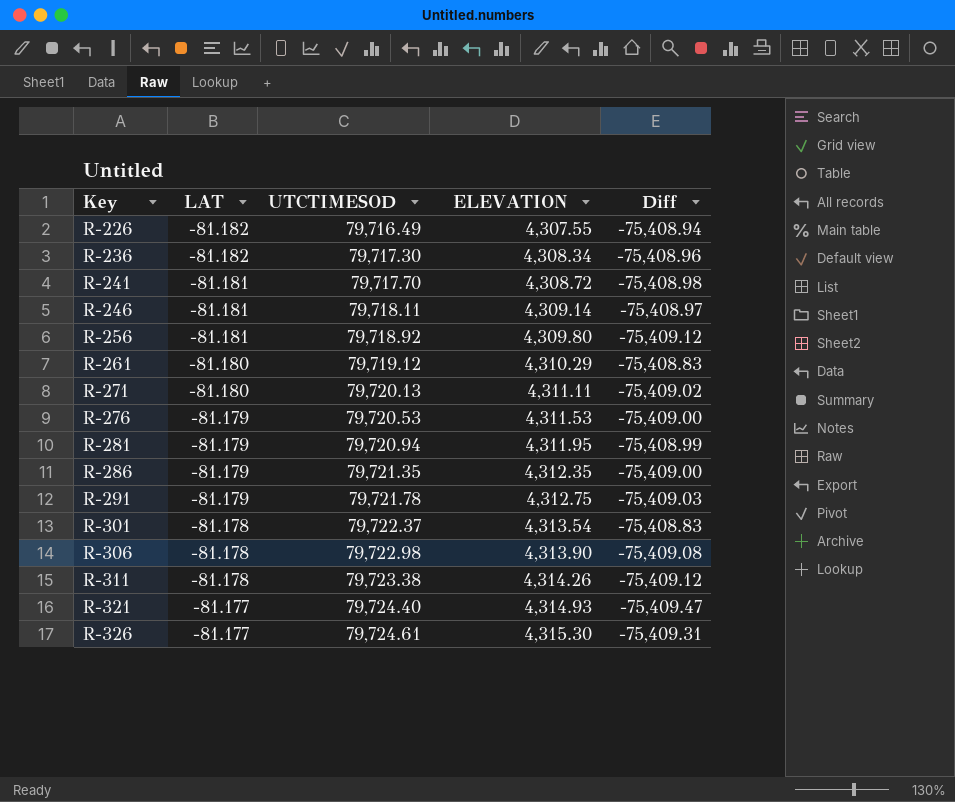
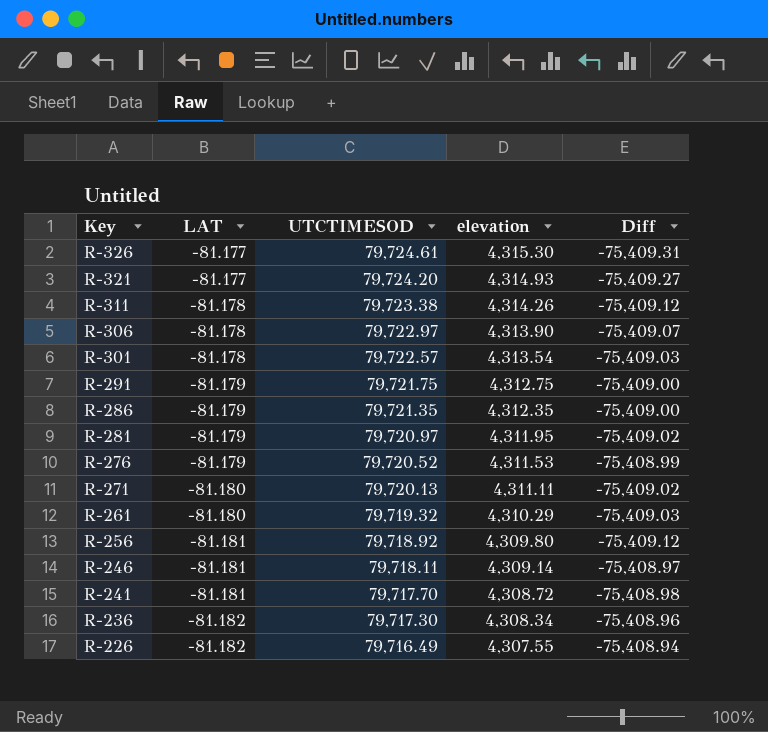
row order: Key ascending -> Key descending
column name: ELEVATION -> elevation
R-321 | UTCTIMESOD: 79,724.40 -> 79,724.20
R-321 | Diff: -75,409.47 -> -75,409.27
R-306 | UTCTIMESOD: 79,722.98 -> 79,722.97
R-306 | Diff: -75,409.08 -> -75,409.07
R-301 | UTCTIMESOD: 79,722.37 -> 79,722.57
R-301 | Diff: -75,408.83 -> -75,409.03
R-291 | UTCTIMESOD: 79,721.78 -> 79,721.75
R-291 | Diff: -75,409.03 -> -75,409.00
R-281 | UTCTIMESOD: 79,720.94 -> 79,720.97
R-281 | Diff: -75,408.99 -> -75,409.02
R-276 | UTCTIMESOD: 79,720.53 -> 79,720.52
R-276 | Diff: -75,409.00 -> -75,408.99
R-261 | UTCTIMESOD: 79,719.12 -> 79,719.32
R-261 | Diff: -75,408.83 -> -75,409.03

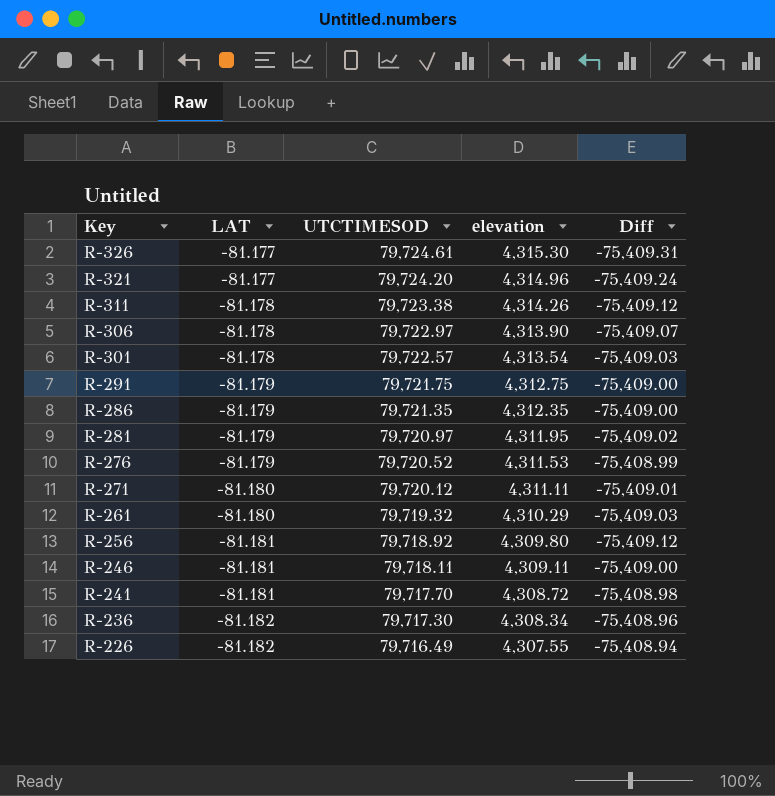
R-321 | elevation: 4,314.93 -> 4,314.96
R-321 | Diff: -75,409.27 -> -75,409.24
R-271 | UTCTIMESOD: 79,720.13 -> 79,720.12
R-271 | Diff: -75,409.02 -> -75,409.01
R-246 | elevation: 4,309.14 -> 4,309.11
R-246 | Diff: -75,408.97 -> -75,409.00

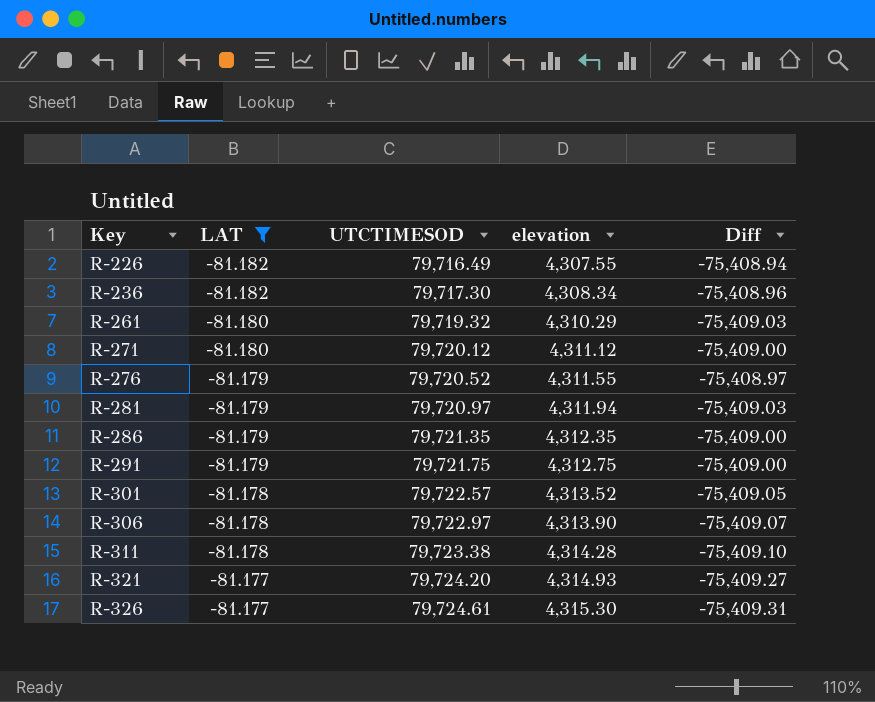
filter: none -> LAT != -81.181
row order: Key descending -> Key ascending
R-271 | elevation: 4,311.11 -> 4,311.12
R-271 | Diff: -75,409.01 -> -75,409.00
R-276 | elevation: 4,311.53 -> 4,311.55
R-276 | Diff: -75,408.99 -> -75,408.97
R-281 | elevation: 4,311.95 -> 4,311.94
R-281 | Diff: -75,409.02 -> -75,409.03
R-301 | elevation: 4,313.54 -> 4,313.52
R-301 | Diff: -75,409.03 -> -75,409.05
R-311 | elevation: 4,314.26 -> 4,314.28
R-311 | Diff: -75,409.12 -> -75,409.10
R-321 | elevation: 4,314.96 -> 4,314.93
R-321 | Diff: -75,409.24 -> -75,409.27

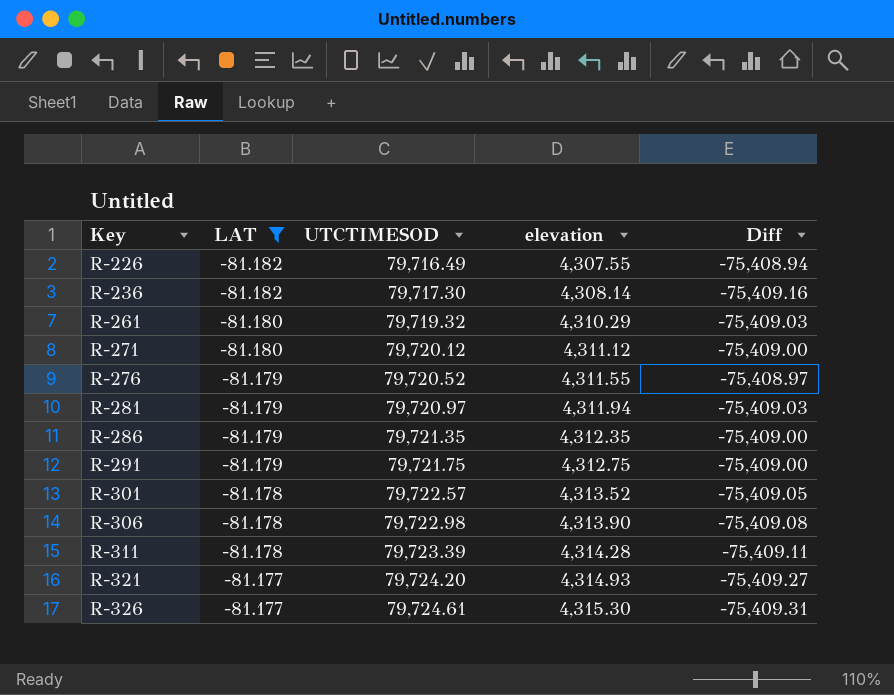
R-236 | elevation: 4,308.34 -> 4,308.14
R-236 | Diff: -75,408.96 -> -75,409.16
R-306 | UTCTIMESOD: 79,722.97 -> 79,722.98
R-306 | Diff: -75,409.07 -> -75,409.08
R-311 | UTCTIMESOD: 79,723.38 -> 79,723.39
R-311 | Diff: -75,409.10 -> -75,409.11

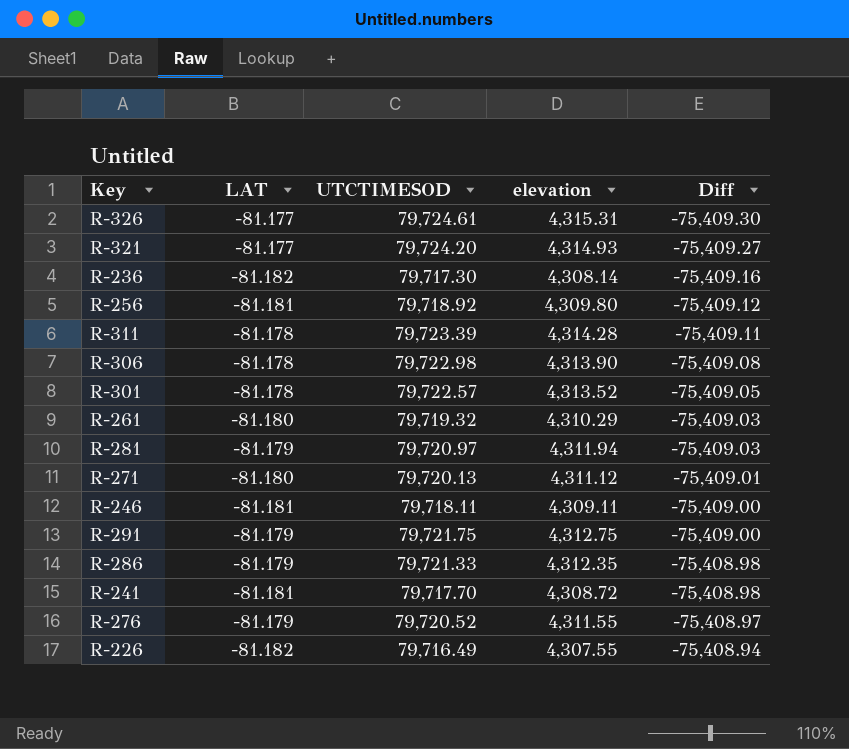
filter: LAT != -81.181 -> none
row order: Key ascending -> Diff ascending
R-326 | elevation: 4,315.30 -> 4,315.31
R-326 | Diff: -75,409.31 -> -75,409.30
R-271 | UTCTIMESOD: 79,720.12 -> 79,720.13
R-271 | Diff: -75,409.00 -> -75,409.01
R-286 | UTCTIMESOD: 79,721.35 -> 79,721.33
R-286 | Diff: -75,409.00 -> -75,408.98

